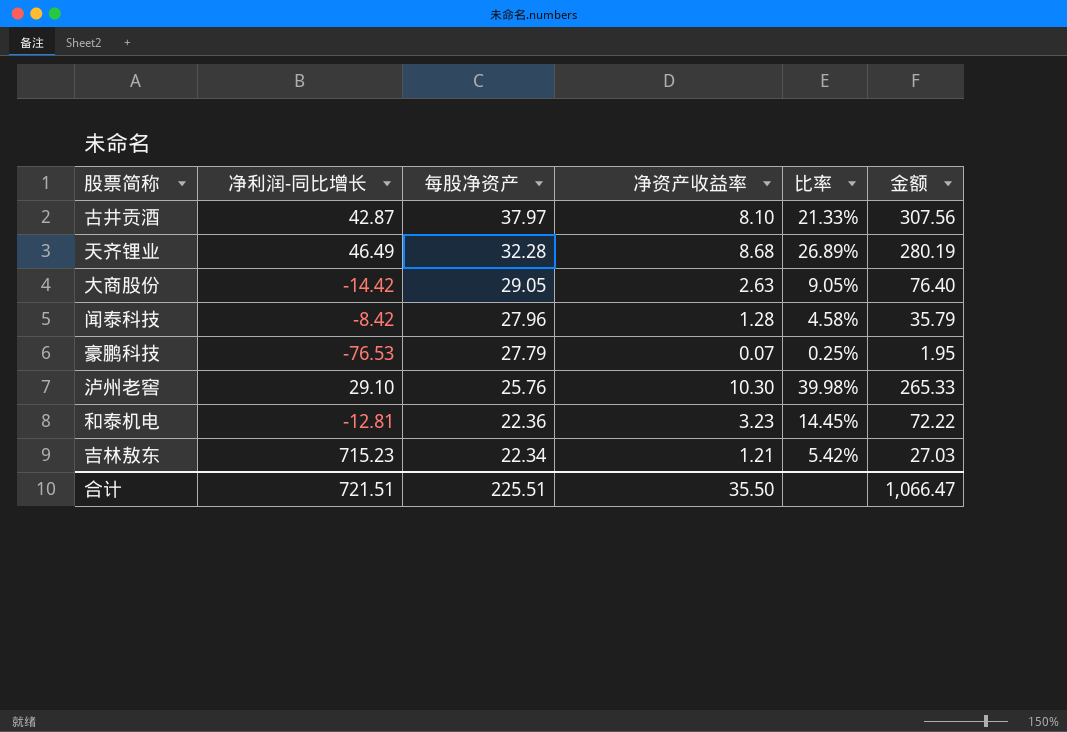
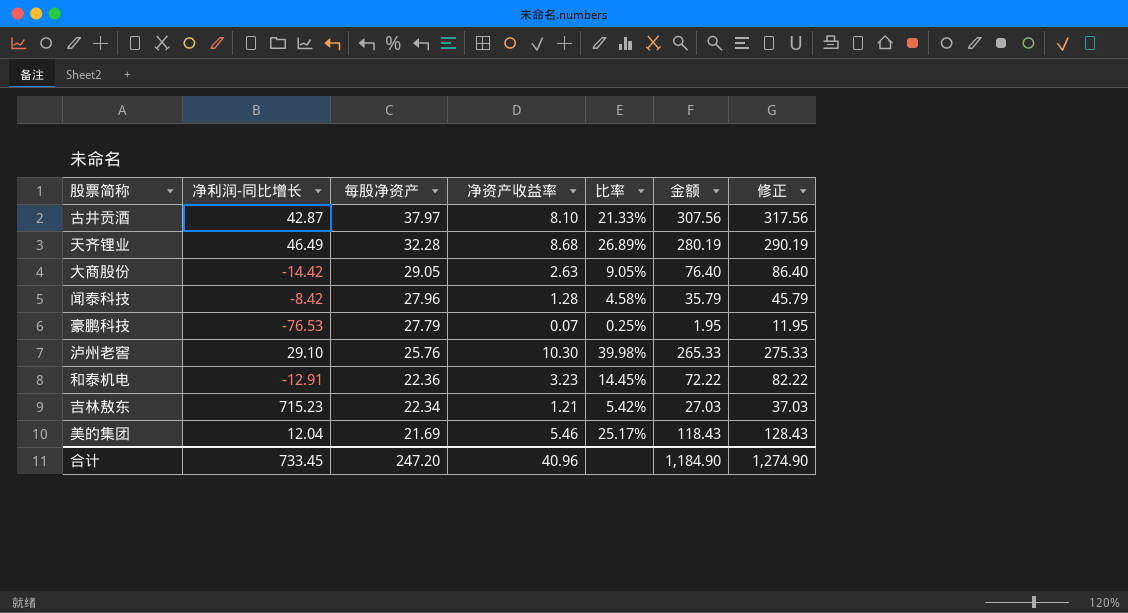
column 修正 | formula: none -> [金额] + 10
和泰机电 | 净利润-同比增长: -12.81 -> -12.91
row 美的集团: none -> 12.04 | 21.69 | 5.46 | 25.17% | 118.43 | 128.43
合计 | 净利润-同比增长: 721.51 -> 733.45
合计 | 每股净资产: 225.51 -> 247.20
合计 | 净资产收益率: 35.50 -> 40.96
合计 | 金额: 1,066.47 -> 1,184.90

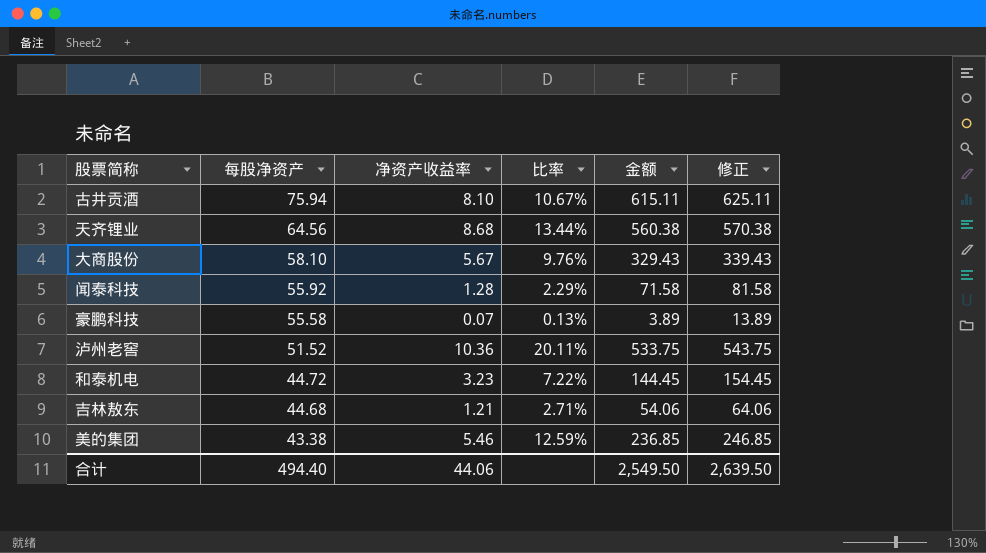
column 净利润-同比增长 | position: 2 -> none
古井贡酒 | 每股净资产: 37.97 -> 75.94
古井贡酒 | 比率: 21.33% -> 10.67%
古井贡酒 | 金额: 307.56 -> 615.11
古井贡酒 | 修正: 317.56 -> 625.11
天齐锂业 | 每股净资产: 32.28 -> 64.56
天齐锂业 | 比率: 26.89% -> 13.44%
天齐锂业 | 金额: 280.19 -> 560.38
天齐锂业 | 修正: 290.19 -> 570.38
大商股份 | 每股净资产: 29.05 -> 58.10
大商股份 | 净资产收益率: 2.63 -> 5.67
大商股份 | 比率: 9.05% -> 9.76%
大商股份 | 金额: 76.40 -> 329.43
大商股份 | 修正: 86.40 -> 339.43
闻泰科技 | 每股净资产: 27.96 -> 55.92
闻泰科技 | 比率: 4.58% -> 2.29%
闻泰科技 | 金额: 35.79 -> 71.58
闻泰科技 | 修正: 45.79 -> 81.58
豪鹏科技 | 每股净资产: 27.79 -> 55.58
豪鹏科技 | 比率: 0.25% -> 0.13%
豪鹏科技 | 金额: 1.95 -> 3.89
豪鹏科技 | 修正: 11.95 -> 13.89
泸州老窖 | 每股净资产: 25.76 -> 51.52
泸州老窖 | 净资产收益率: 10.30 -> 10.36
泸州老窖 | 比率: 39.98% -> 20.11%
泸州老窖 | 金额: 265.33 -> 533.75
泸州老窖 | 修正: 275.33 -> 543.75
和泰机电 | 每股净资产: 22.36 -> 44.72
和泰机电 | 比率: 14.45% -> 7.22%
和泰机电 | 金额: 72.22 -> 144.45
和泰机电 | 修正: 82.22 -> 154.45
吉林敖东 | 每股净资产: 22.34 -> 44.68
吉林敖东 | 比率: 5.42% -> 2.71%
吉林敖东 | 金额: 27.03 -> 54.06
吉林敖东 | 修正: 37.03 -> 64.06
美的集团 | 每股净资产: 21.69 -> 43.38
美的集团 | 比率: 25.17% -> 12.59%
美的集团 | 金额: 118.43 -> 236.85
美的集团 | 修正: 128.43 -> 246.85
合计 | 每股净资产: 247.20 -> 494.40
合计 | 净资产收益率: 40.96 -> 44.06
合计 | 金额: 1,184.90 -> 2,549.50
合计 | 修正: 1,274.90 -> 2,639.50

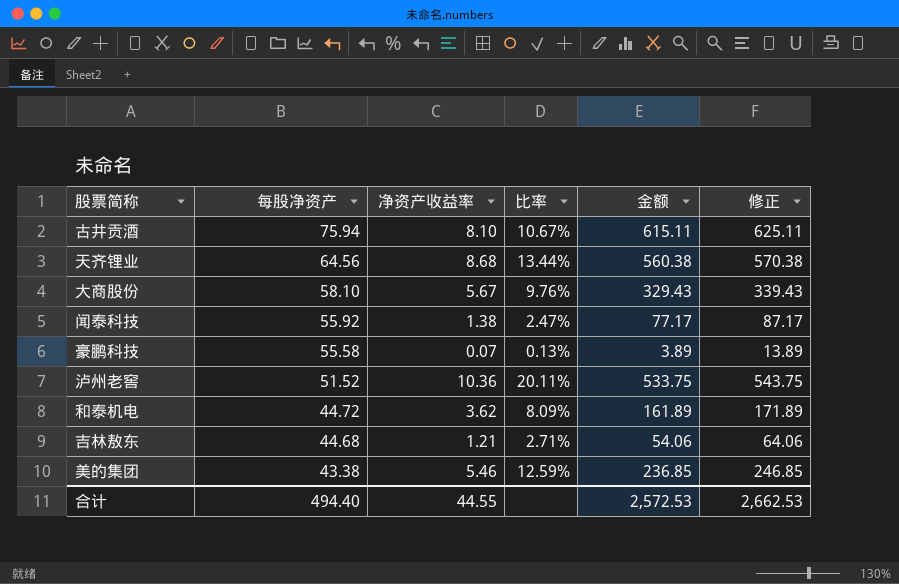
闻泰科技 | 净资产收益率: 1.28 -> 1.38
闻泰科技 | 比率: 2.29% -> 2.47%
闻泰科技 | 金额: 71.58 -> 77.17
闻泰科技 | 修正: 81.58 -> 87.17
和泰机电 | 净资产收益率: 3.23 -> 3.62
和泰机电 | 比率: 7.22% -> 8.09%
和泰机电 | 金额: 144.45 -> 161.89
和泰机电 | 修正: 154.45 -> 171.89
合计 | 净资产收益率: 44.06 -> 44.55
合计 | 金额: 2,549.50 -> 2,572.53
合计 | 修正: 2,639.50 -> 2,662.53

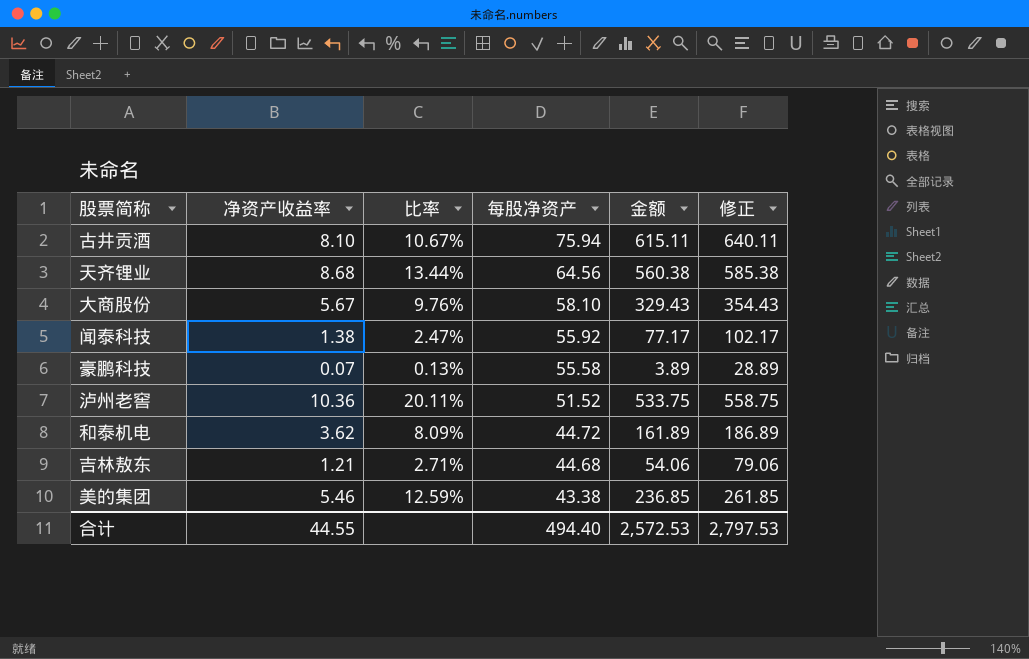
column 每股净资产 | position: 2 -> 4
column 修正 | formula: [金额] + 10 -> [金额] + 25
合计 | 修正: 2,662.53 -> 2,797.53

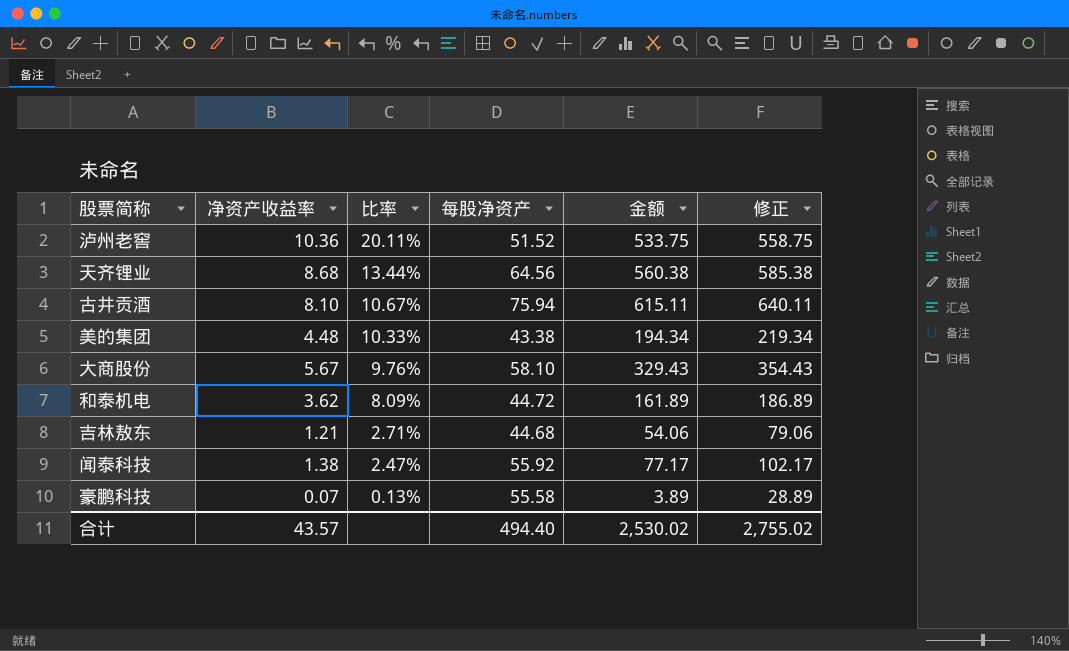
row order: 每股净资产 descending -> 比率 descending
美的集团 | 净资产收益率: 5.46 -> 4.48
美的集团 | 比率: 12.59% -> 10.33%
美的集团 | 金额: 236.85 -> 194.34
美的集团 | 修正: 261.85 -> 219.34
合计 | 净资产收益率: 44.55 -> 43.57
合计 | 金额: 2,572.53 -> 2,530.02
合计 | 修正: 2,797.53 -> 2,755.02

